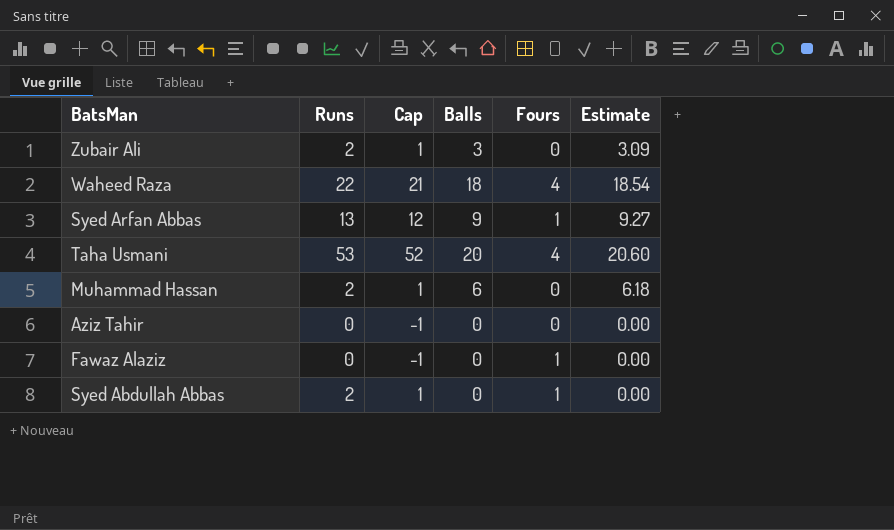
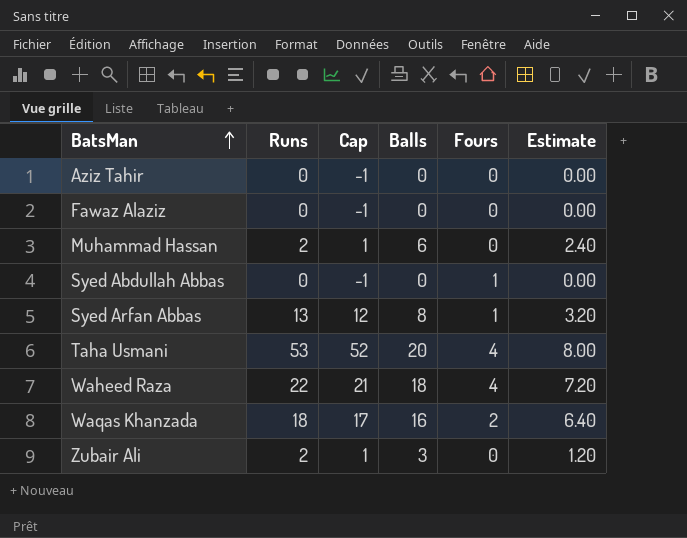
row order: none -> BatsMan ascending
column Estimate | formula: [Balls] * 1.03 -> [Balls] * 0.4
Fawaz Alaziz | Fours: 1 -> 0
Syed Abdullah Abbas | Runs: 2 -> 0
Syed Abdullah Abbas | Cap: 1 -> -1
Syed Arfan Abbas | Balls: 9 -> 8
row Waqas Khanzada: none -> 18 | 17 | 16 | 2 | 6.40

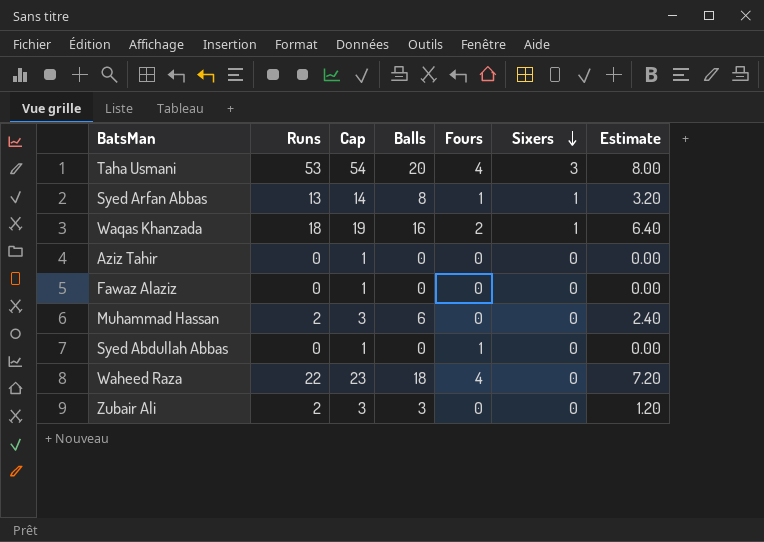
row order: BatsMan ascending -> Sixers descending
column Cap | formula: [Runs] - 1 -> [Runs] + 1
column Sixers | position: none -> 6

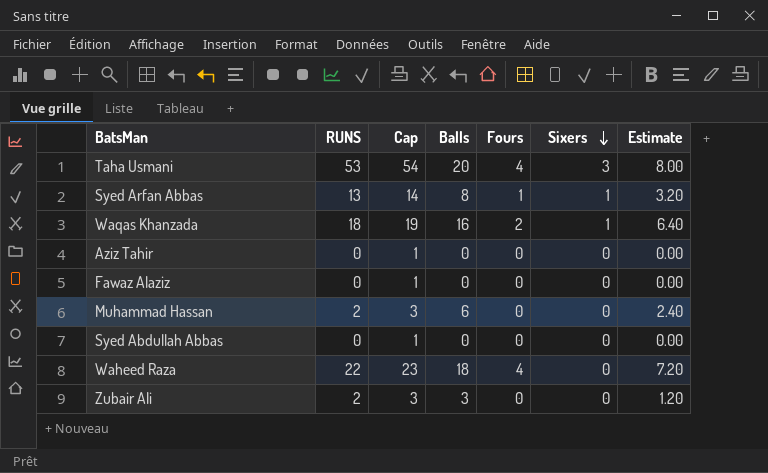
column name: Runs -> RUNS
Syed Abdullah Abbas | Fours: 1 -> 0

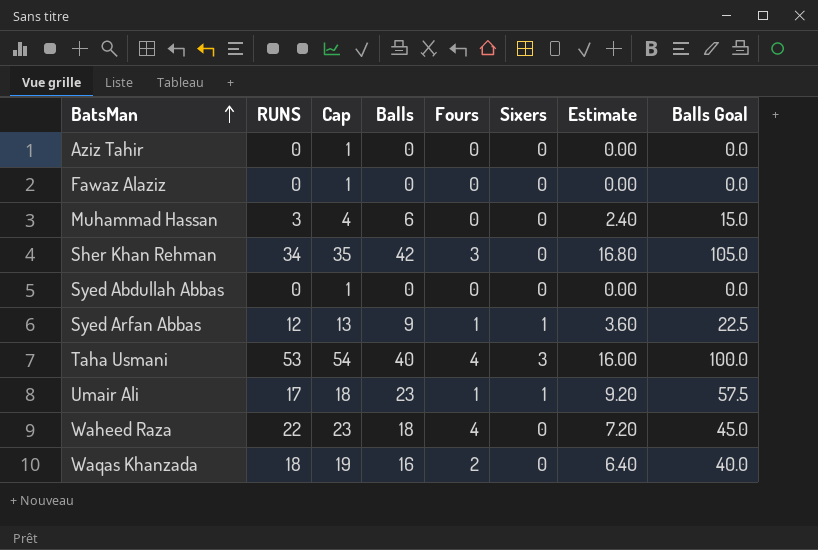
row order: Sixers descending -> BatsMan ascending
column Balls Goal | formula: none -> [Balls] * 2.5
row Zubair Ali: 2 | 3 | 3 | 0 | 0 | 1.20 -> none
Muhammad Hassan | RUNS: 2 -> 3
Muhammad Hassan | Cap: 3 -> 4
row Sher Khan Rehman: none -> 34 | 35 | 42 | 3 | 0 | 16.80 | 105.0
Syed Arfan Abbas | RUNS: 13 -> 12
Syed Arfan Abbas | Cap: 14 -> 13
Syed Arfan Abbas | Balls: 8 -> 9
Syed Arfan Abbas | Estimate: 3.20 -> 3.60
Taha Usmani | Balls: 20 -> 40
Taha Usmani | Estimate: 8.00 -> 16.00
row Umair Ali: none -> 17 | 18 | 23 | 1 | 1 | 9.20 | 57.5
Waqas Khanzada | Sixers: 1 -> 0

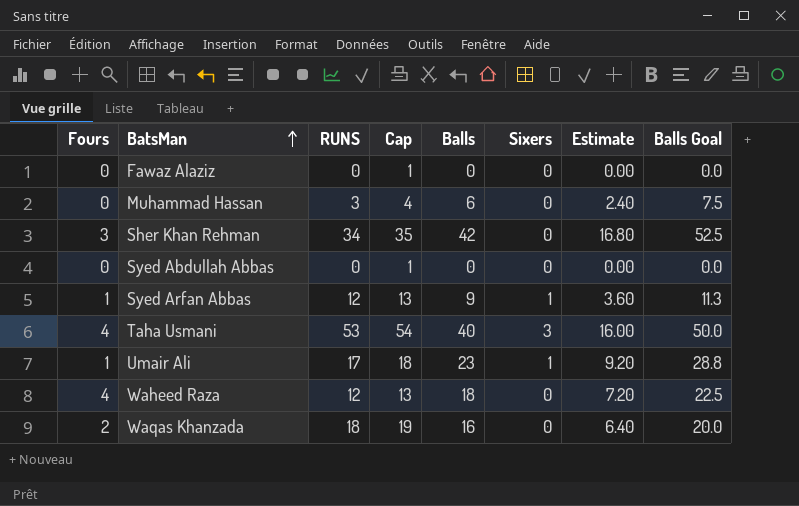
column Fours | position: 5 -> 1
column Balls Goal | formula: [Balls] * 2.5 -> [Balls] * 1.25
row Aziz Tahir: 0 | 1 | 0 | 0 | 0 | 0.00 | 0.0 -> none
Waheed Raza | RUNS: 22 -> 12
Waheed Raza | Cap: 23 -> 13

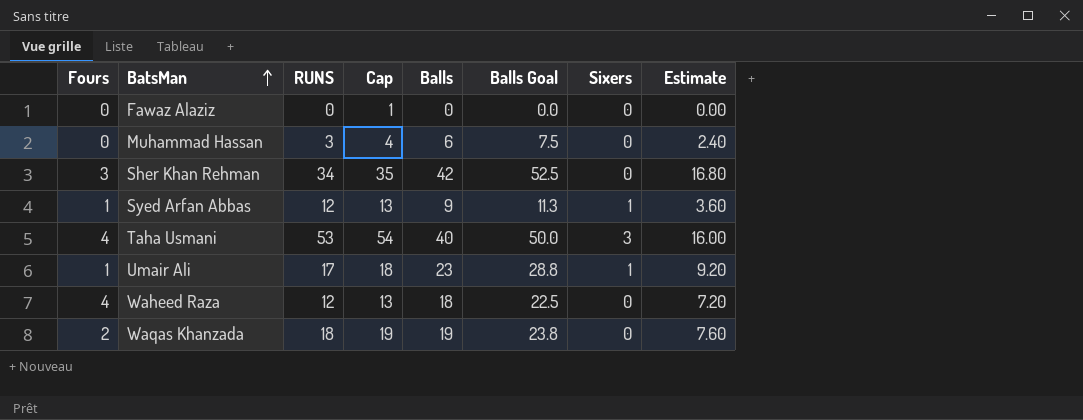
column Balls Goal | position: 8 -> 6
row Syed Abdullah Abbas: 0 | 0 | 1 | 0 | 0 | 0.00 | 0.0 -> none
Waqas Khanzada | Balls: 16 -> 19
Waqas Khanzada | Balls Goal: 20.0 -> 23.8
Waqas Khanzada | Estimate: 6.40 -> 7.60

